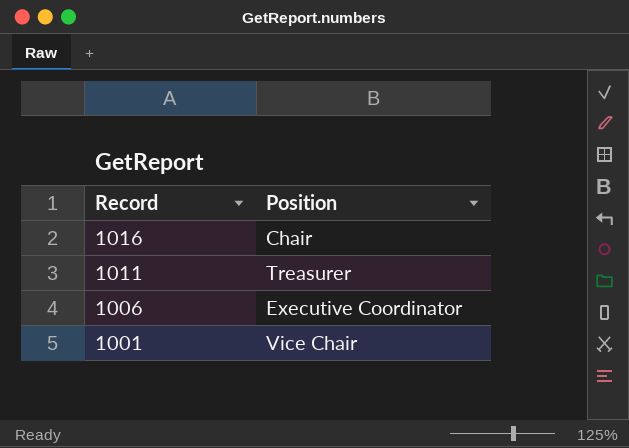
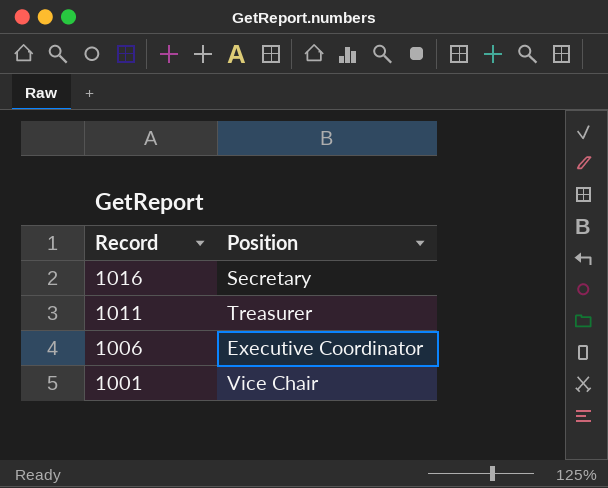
1016 | Position: Chair -> Secretary

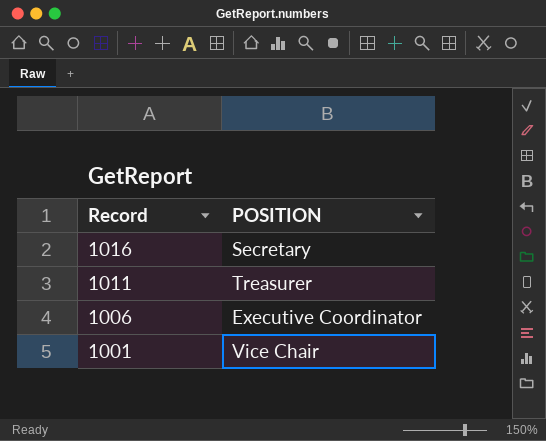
column name: Position -> POSITION

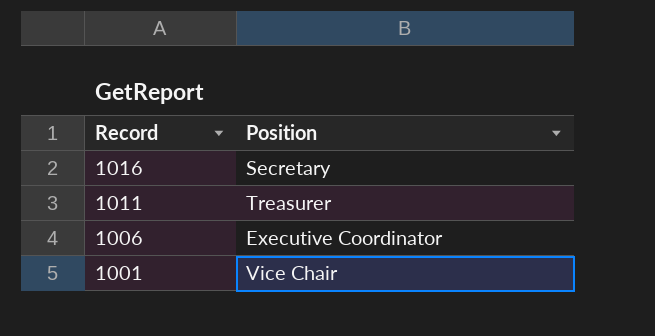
column name: POSITION -> Position

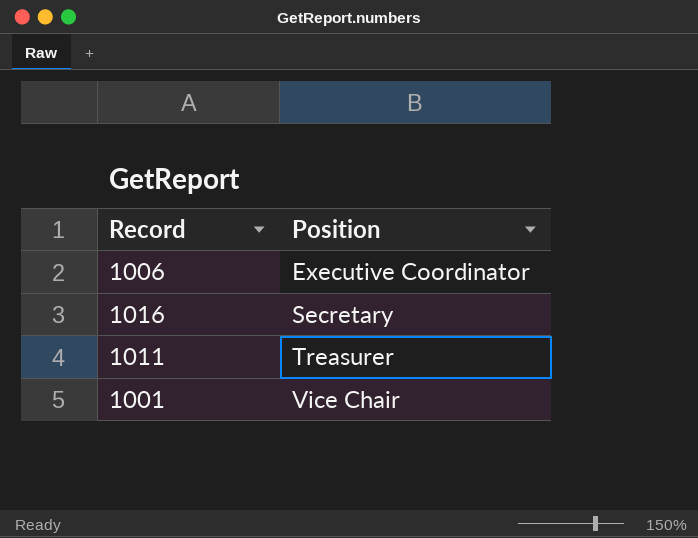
row order: Record descending -> Position ascending

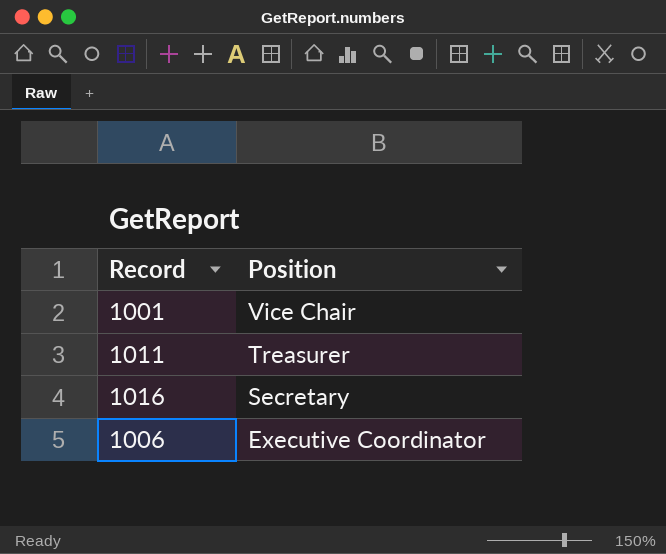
row order: Position ascending -> Position descending

